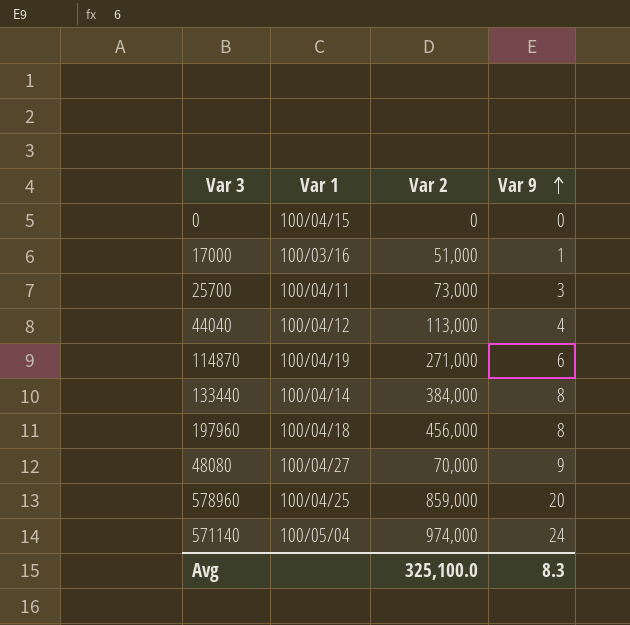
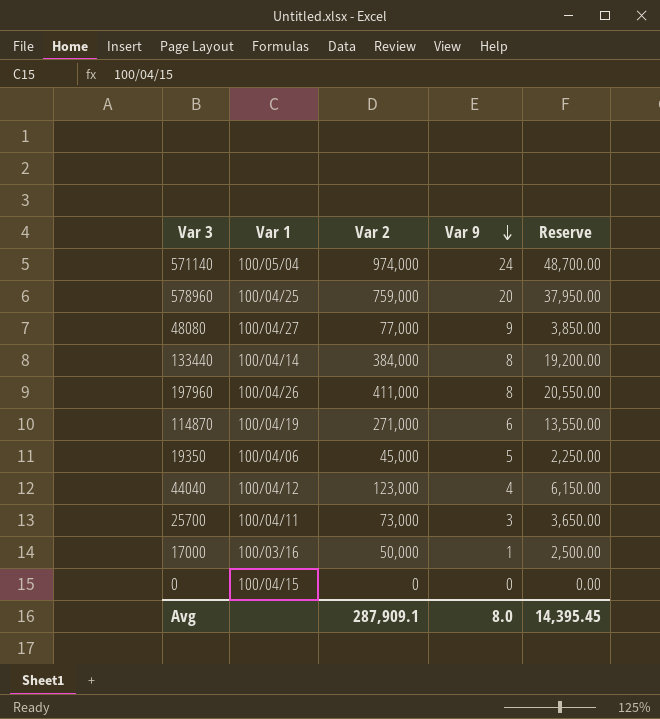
row order: Var 9 ascending -> Var 9 descending
column Reserve | formula: none -> [Var 2] * 0.05
578960 | Var 2: 859,000 -> 759,000
48080 | Var 2: 70,000 -> 77,000
197960 | Var 1: 100/04/18 -> 100/04/26
197960 | Var 2: 456,000 -> 411,000
row 19350: none -> 100/04/06 | 45,000 | 5 | 2,250.00
44040 | Var 2: 113,000 -> 123,000
17000 | Var 2: 51,000 -> 50,000
Avg | Var 2: 325,100.0 -> 287,909.1
Avg | Var 9: 8.3 -> 8.0

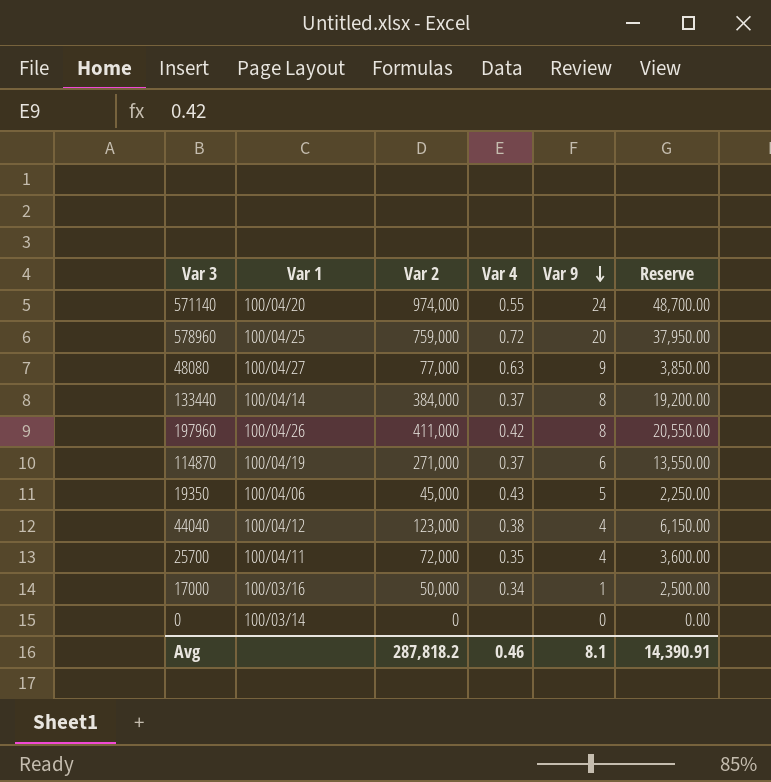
column Var 4 | position: none -> 4
571140 | Var 1: 100/05/04 -> 100/04/20
25700 | Var 2: 73,000 -> 72,000
25700 | Var 9: 3 -> 4
25700 | Reserve: 3,650.00 -> 3,600.00
0 | Var 1: 100/04/15 -> 100/03/14
Avg | Var 2: 287,909.1 -> 287,818.2
Avg | Var 9: 8.0 -> 8.1
Avg | Reserve: 14,395.45 -> 14,390.91

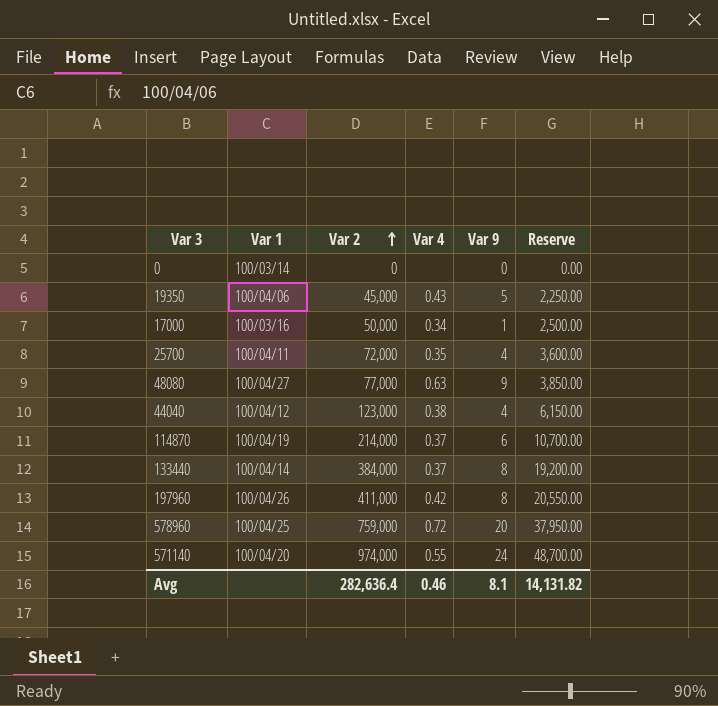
row order: Var 9 descending -> Var 2 ascending
114870 | Var 2: 271,000 -> 214,000
114870 | Reserve: 13,550.00 -> 10,700.00
Avg | Var 2: 287,818.2 -> 282,636.4
Avg | Reserve: 14,390.91 -> 14,131.82

